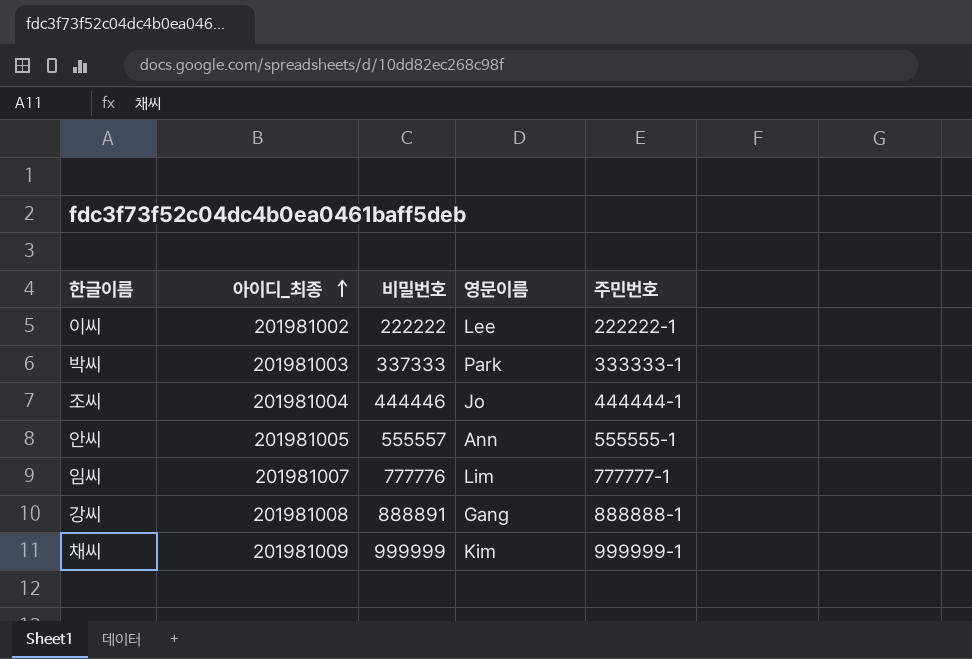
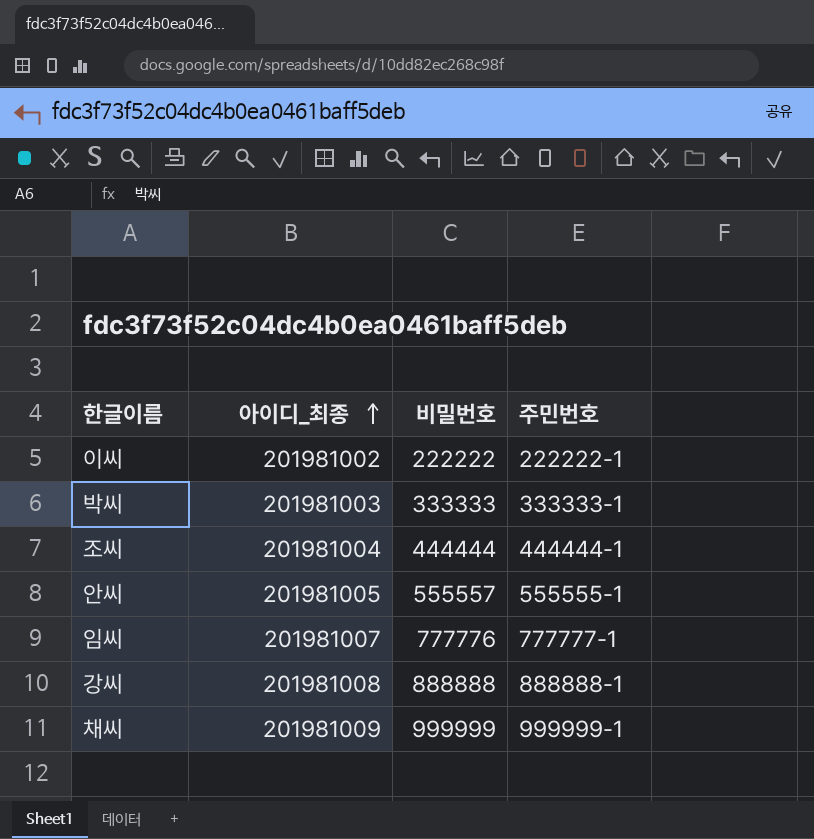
column 영문이름 | position: 4 -> none
박씨 | 비밀번호: 337333 -> 333333
조씨 | 비밀번호: 444446 -> 444444
강씨 | 비밀번호: 888891 -> 888888

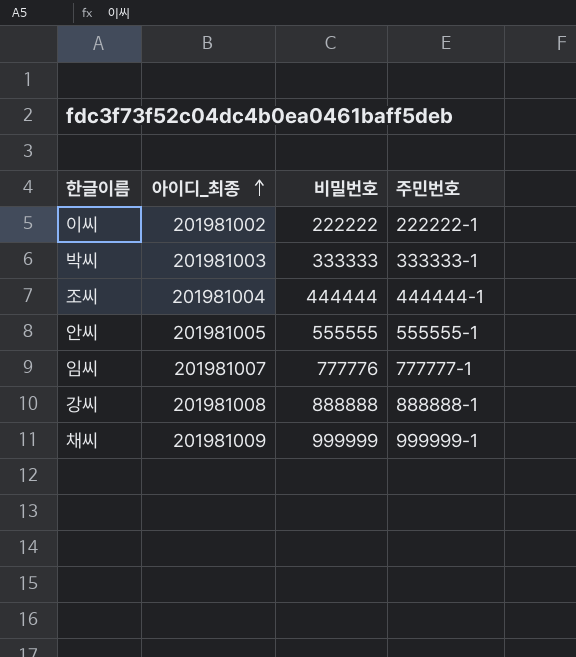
안씨 | 비밀번호: 555557 -> 555555

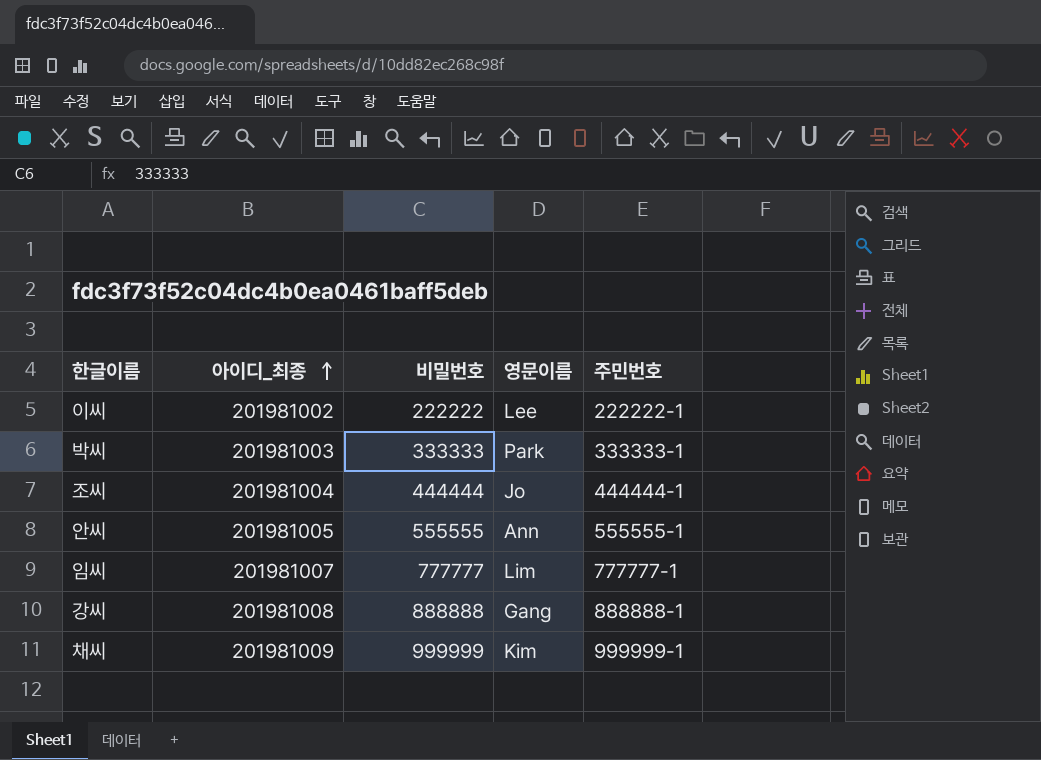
column 영문이름 | position: none -> 4
임씨 | 비밀번호: 777776 -> 777777

